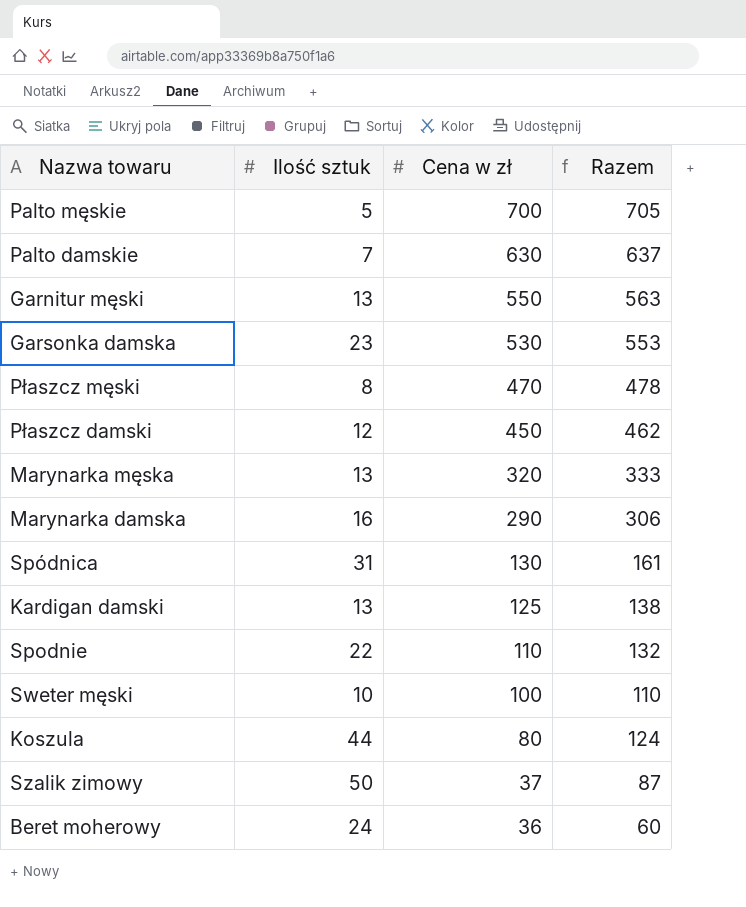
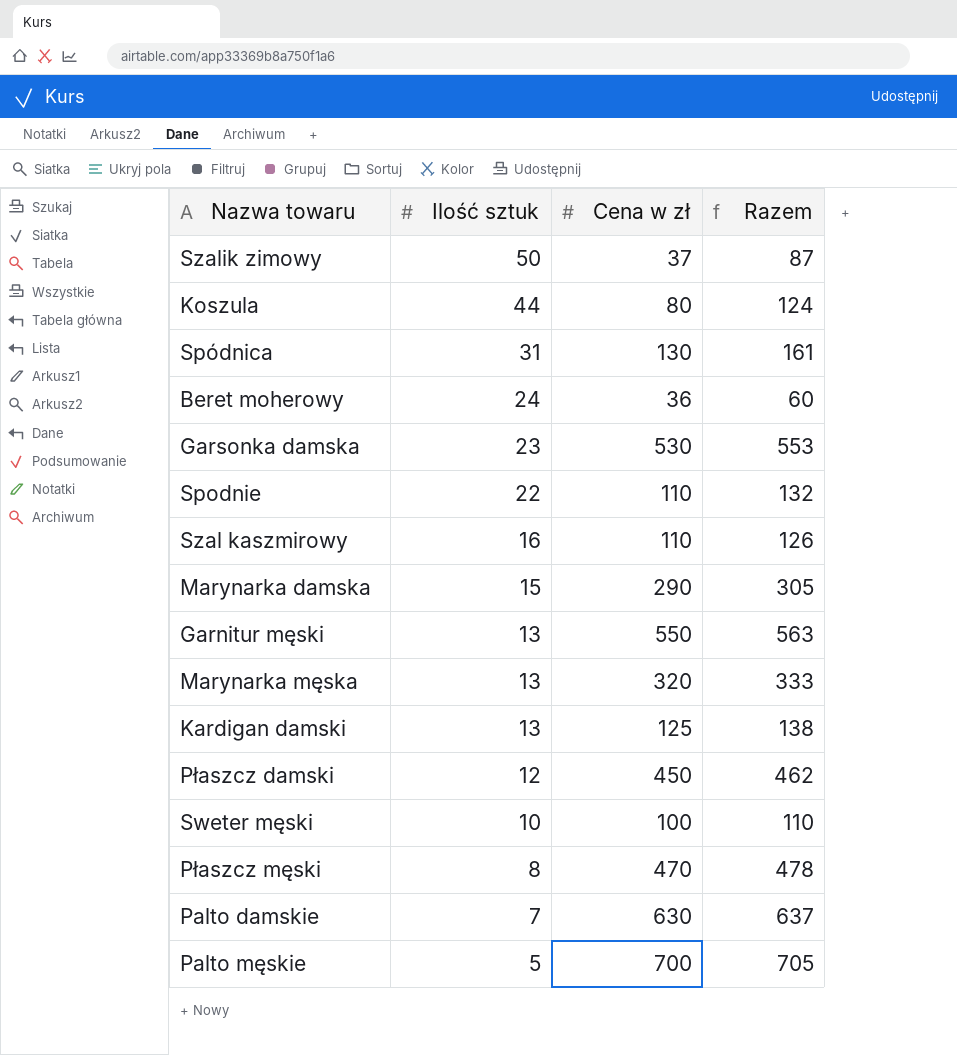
row order: Cena w zł descending -> Ilość sztuk descending
row Szal kaszmirowy: none -> 16 | 110 | 126
Marynarka damska | Ilość sztuk: 16 -> 15
Marynarka damska | Razem: 306 -> 305

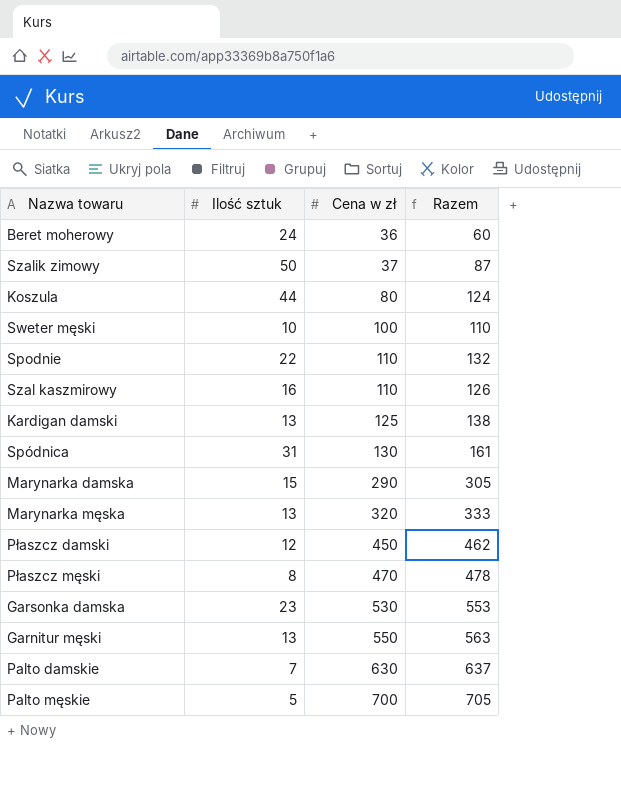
row order: Ilość sztuk descending -> Cena w zł ascending

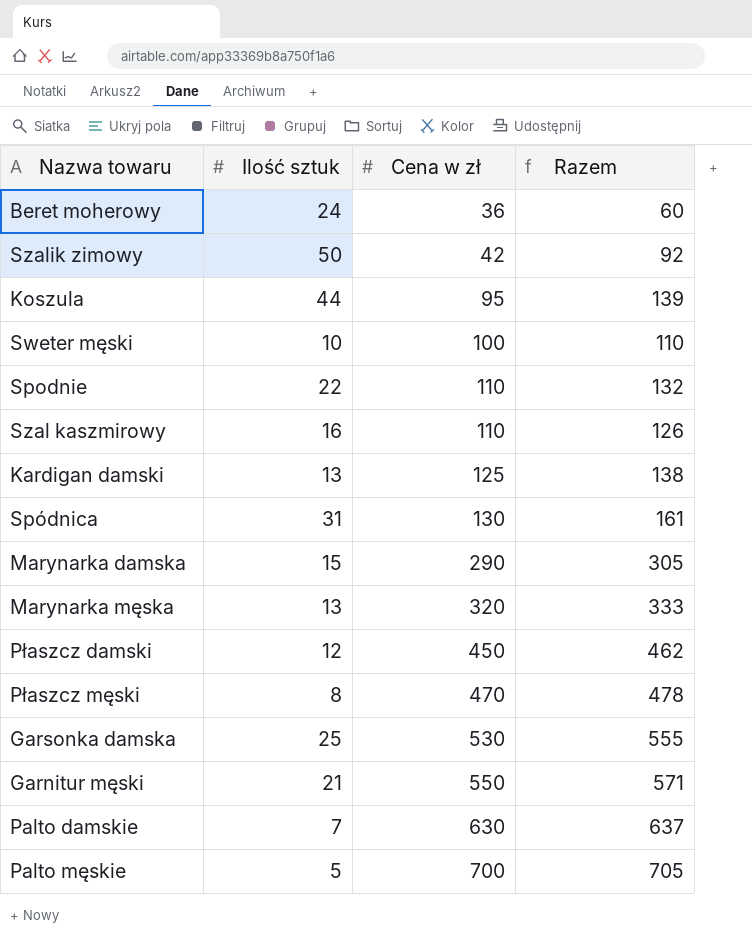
Szalik zimowy | Cena w zł: 37 -> 42
Szalik zimowy | Razem: 87 -> 92
Koszula | Cena w zł: 80 -> 95
Koszula | Razem: 124 -> 139
Garsonka damska | Ilość sztuk: 23 -> 25
Garsonka damska | Razem: 553 -> 555
Garnitur męski | Ilość sztuk: 13 -> 21
Garnitur męski | Razem: 563 -> 571

